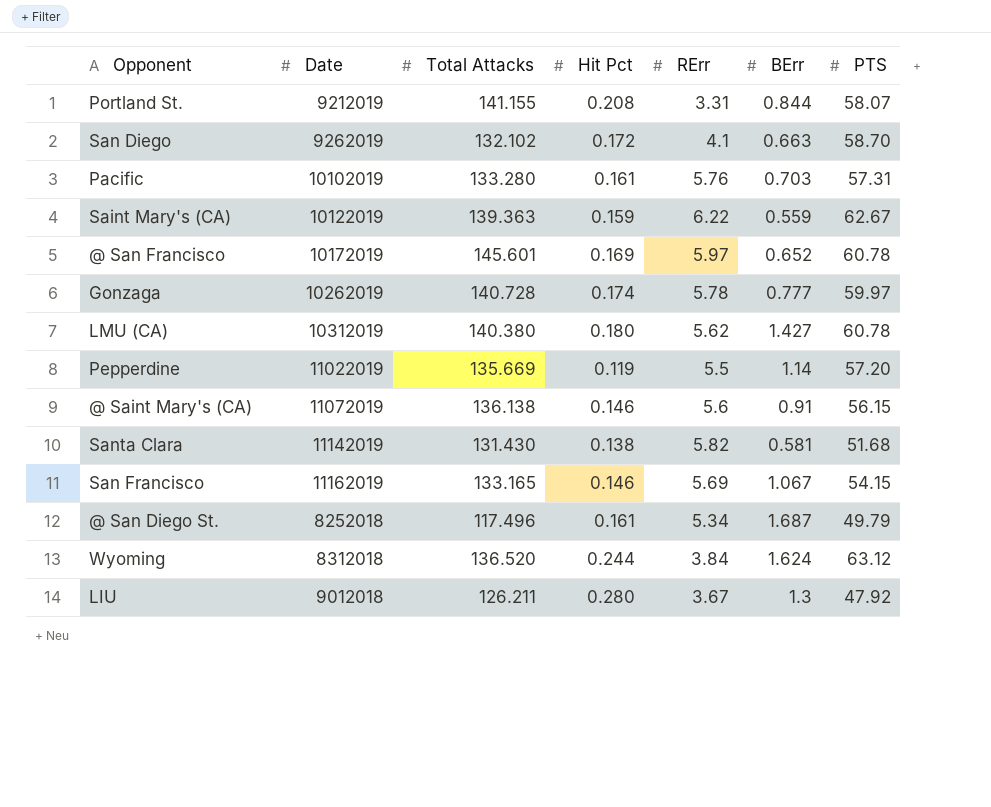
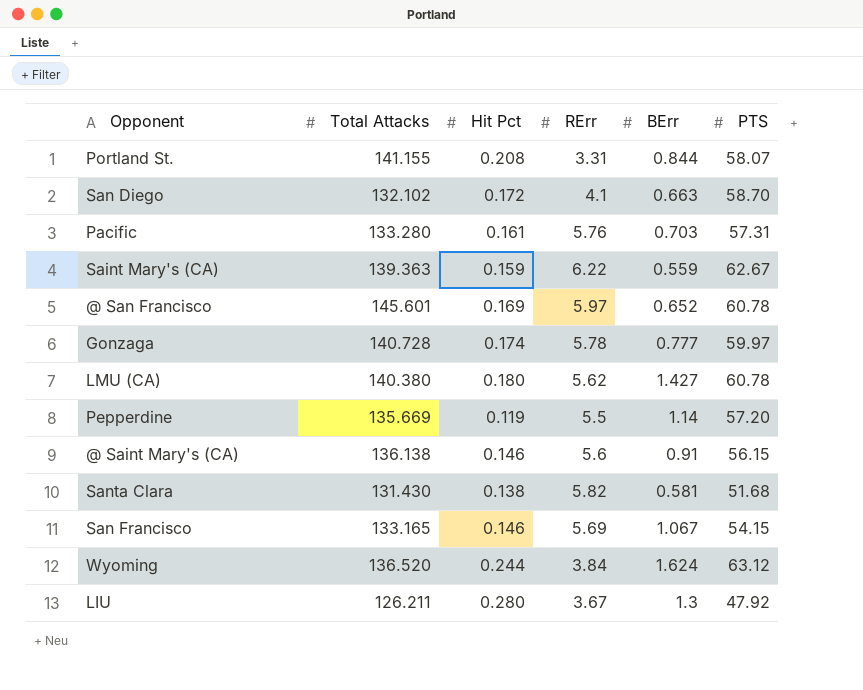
column Date | position: 2 -> none
row @ San Diego St.: 8252018 | 117.496 | 0.161 | 5.34 | 1.687 | 49.79 -> none

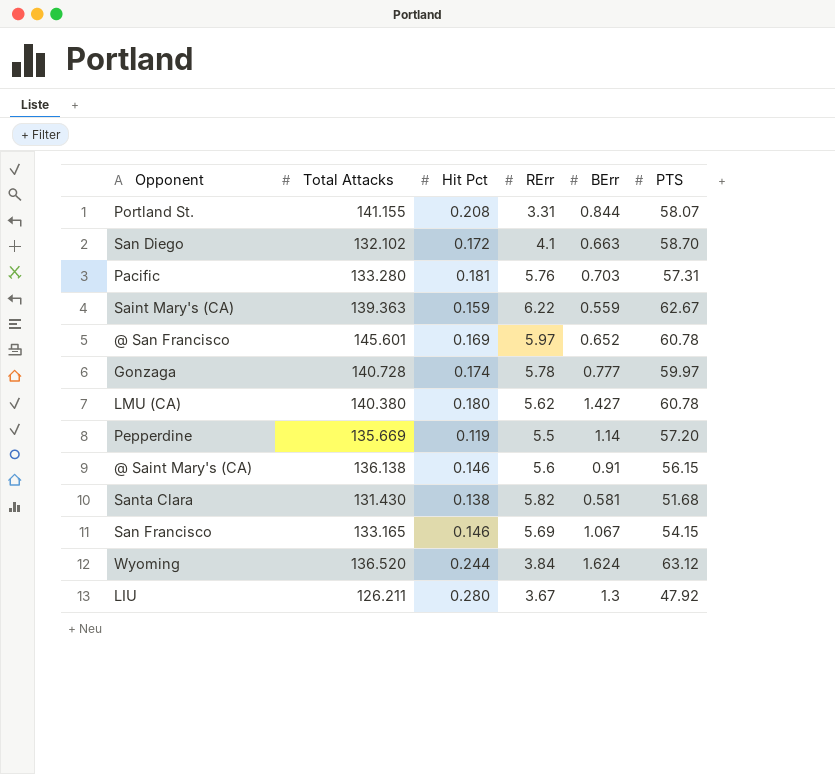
Pacific | Hit Pct: 0.161 -> 0.181

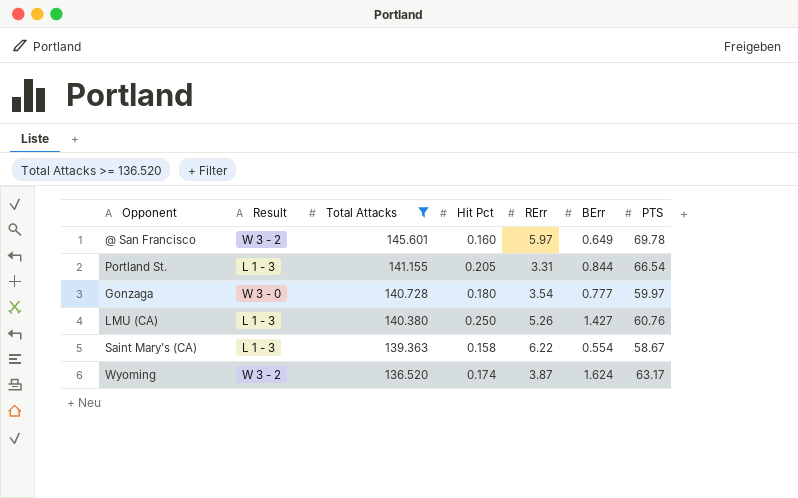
filter: none -> Total Attacks >= 136.520
row order: none -> Total Attacks descending
column Result | position: none -> 2
@ San Francisco | Hit Pct: 0.169 -> 0.160
@ San Francisco | BErr: 0.652 -> 0.649
@ San Francisco | PTS: 60.78 -> 69.78
Portland St. | Hit Pct: 0.208 -> 0.205
Portland St. | PTS: 58.07 -> 66.54
Gonzaga | Hit Pct: 0.174 -> 0.180
Gonzaga | RErr: 5.78 -> 3.54
LMU (CA) | Hit Pct: 0.180 -> 0.250
LMU (CA) | RErr: 5.62 -> 5.26
LMU (CA) | PTS: 60.78 -> 60.76
Saint Mary's (CA) | Hit Pct: 0.159 -> 0.158
Saint Mary's (CA) | BErr: 0.559 -> 0.554
Saint Mary's (CA) | PTS: 62.67 -> 58.67
Wyoming | Hit Pct: 0.244 -> 0.174
Wyoming | RErr: 3.84 -> 3.87
Wyoming | PTS: 63.12 -> 63.17

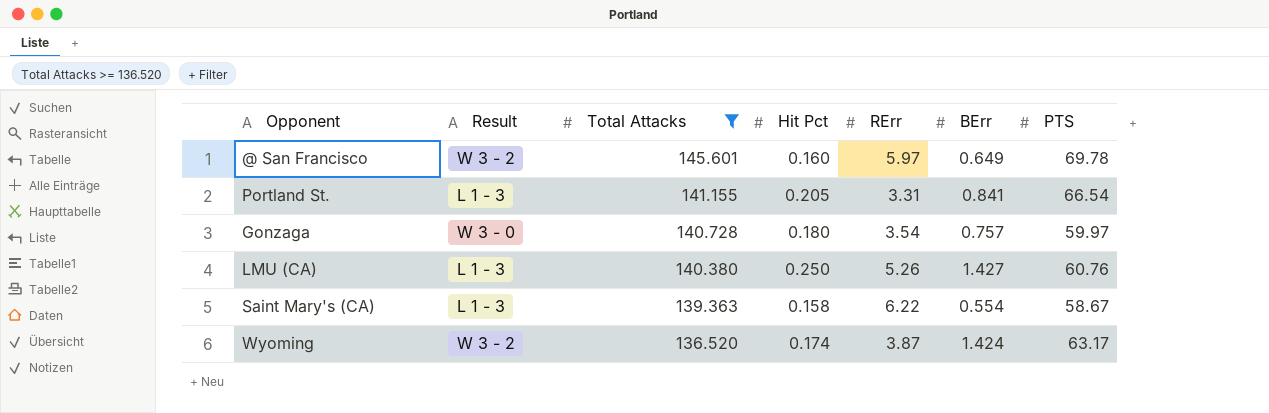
Portland St. | BErr: 0.844 -> 0.841
Gonzaga | BErr: 0.777 -> 0.757
Wyoming | BErr: 1.624 -> 1.424

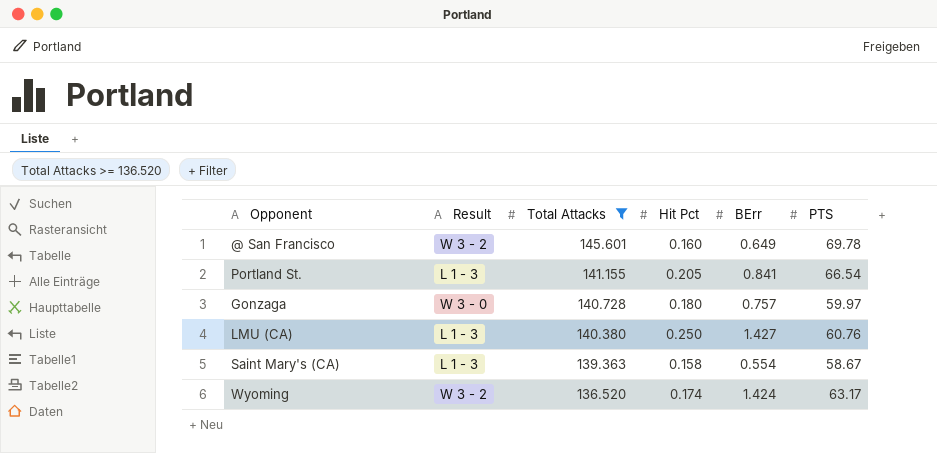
column RErr | position: 5 -> none

